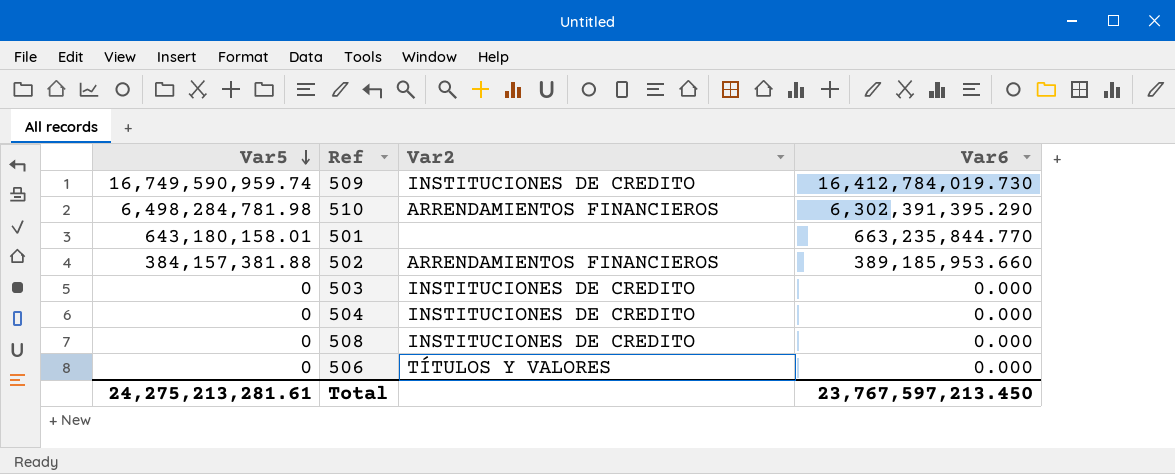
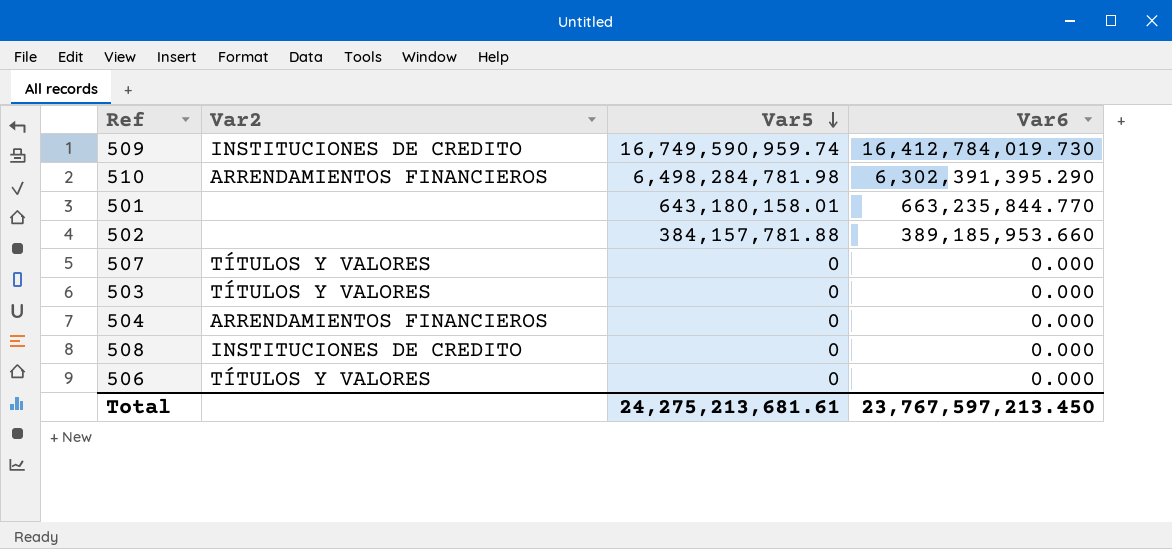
column Var5 | position: 1 -> 3
502 | Var2: ARRENDAMIENTOS FINANCIEROS -> none
502 | Var5: 384,157,381.88 -> 384,157,781.88
row 507: none -> TÍTULOS Y VALORES | 0 | 0.000
503 | Var2: INSTITUCIONES DE CREDITO -> TÍTULOS Y VALORES
504 | Var2: INSTITUCIONES DE CREDITO -> ARRENDAMIENTOS FINANCIEROS
Total | Var5: 24,275,213,281.61 -> 24,275,213,681.61

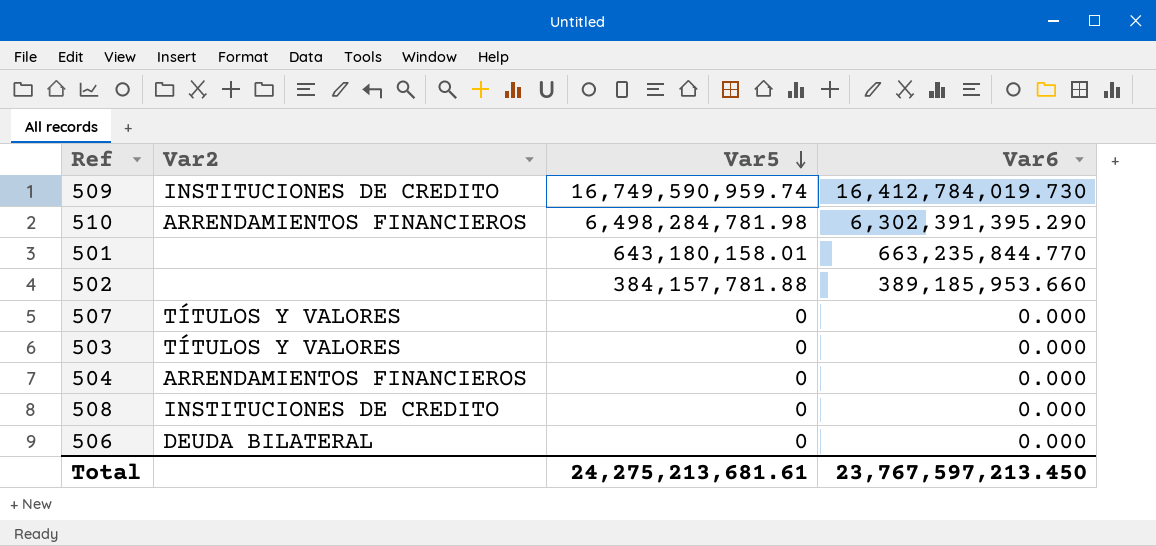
506 | Var2: TÍTULOS Y VALORES -> DEUDA BILATERAL

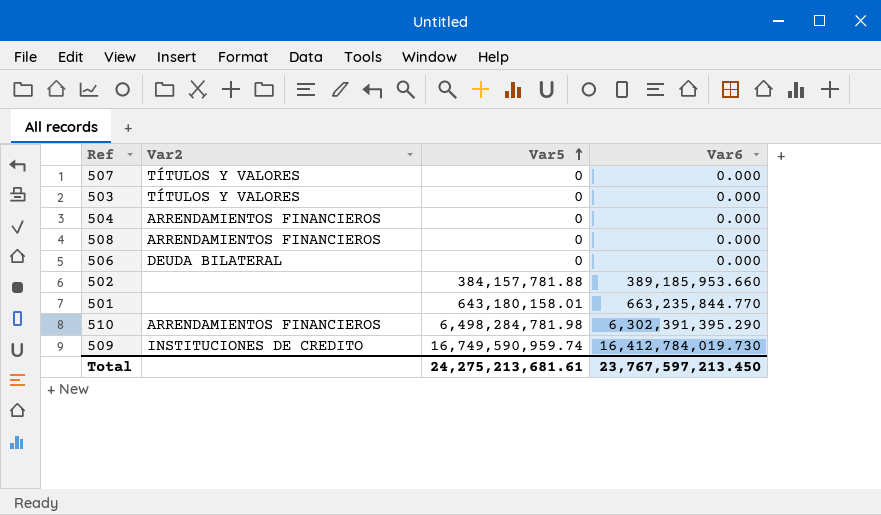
row order: Var5 descending -> Var5 ascending
508 | Var2: INSTITUCIONES DE CREDITO -> ARRENDAMIENTOS FINANCIEROS

